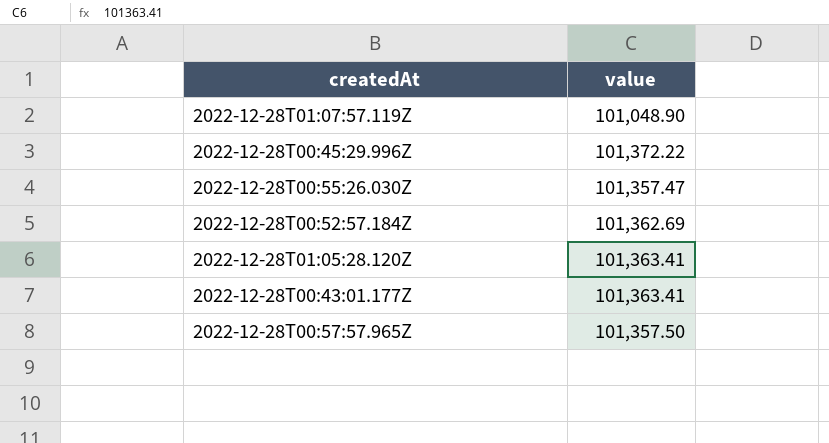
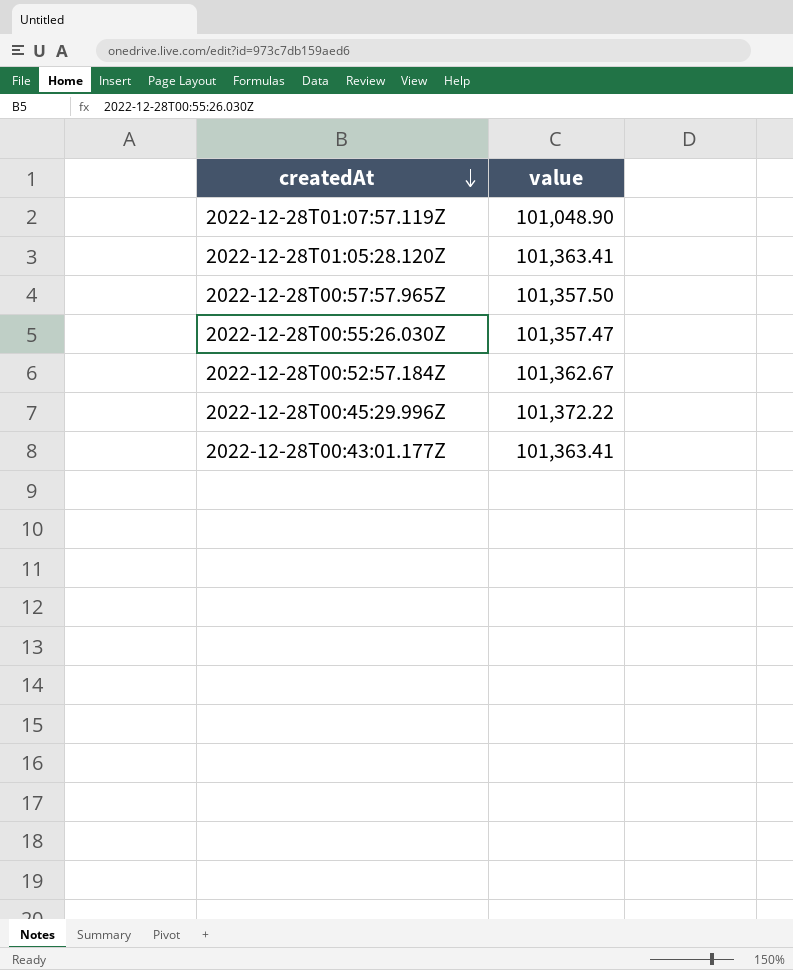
row order: none -> createdAt descending
2022-12-28T00:52:57.184Z | value: 101,362.69 -> 101,362.67

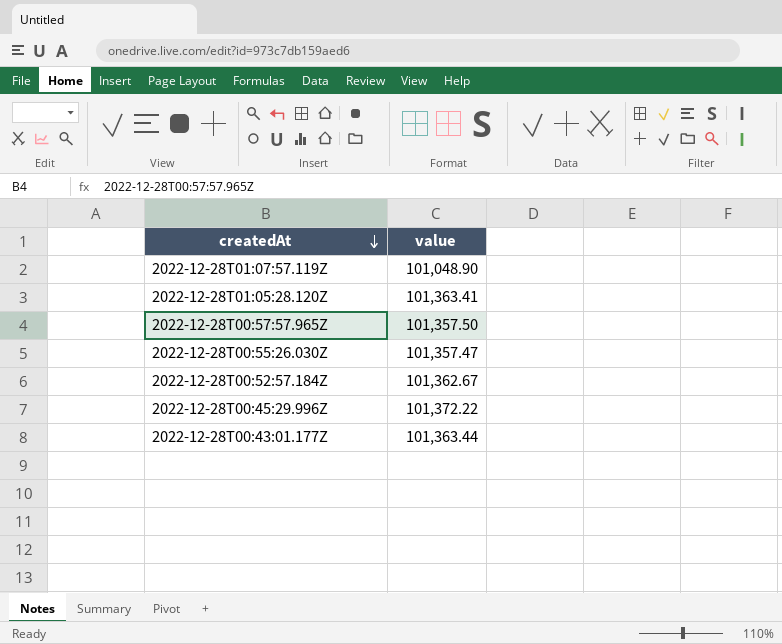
2022-12-28T00:43:01.177Z | value: 101,363.41 -> 101,363.44

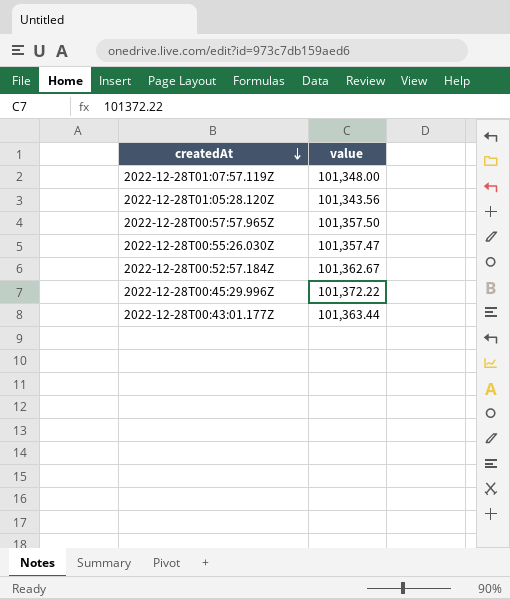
2022-12-28T01:07:57.119Z | value: 101,048.90 -> 101,348.00
2022-12-28T01:05:28.120Z | value: 101,363.41 -> 101,343.56

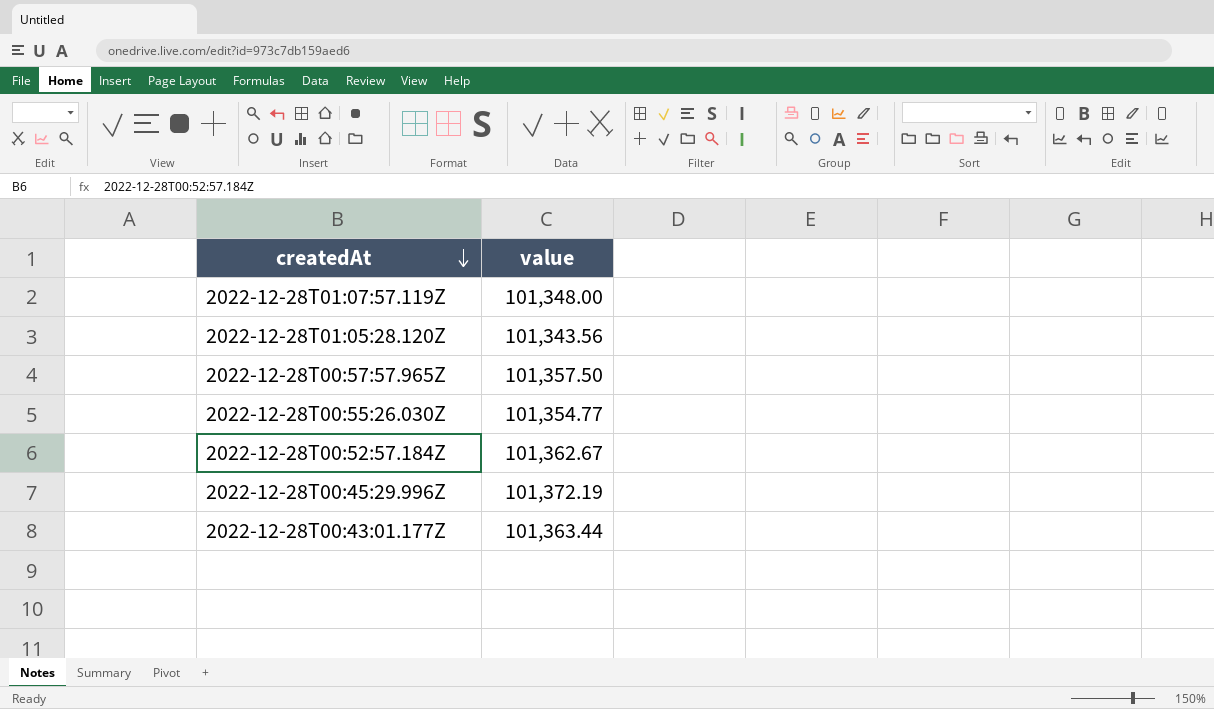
2022-12-28T00:55:26.030Z | value: 101,357.47 -> 101,354.77
2022-12-28T00:45:29.996Z | value: 101,372.22 -> 101,372.19

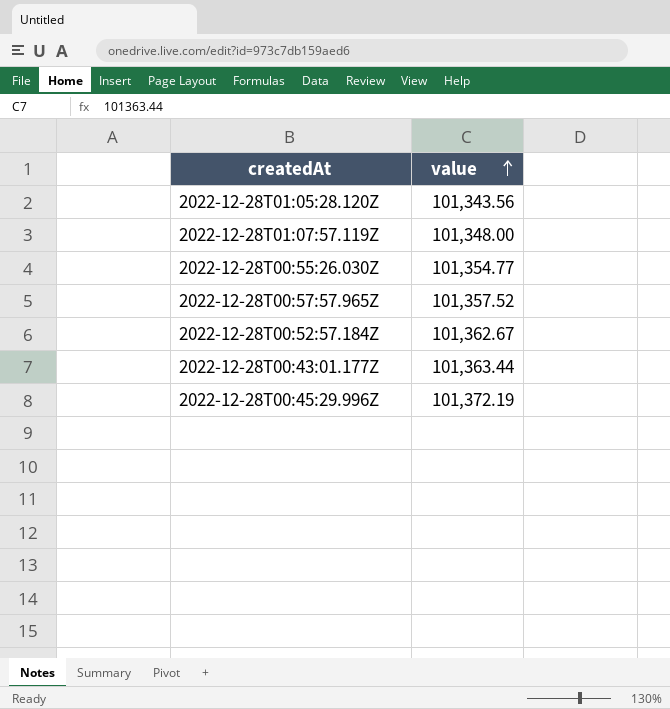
row order: createdAt descending -> value ascending
2022-12-28T00:57:57.965Z | value: 101,357.50 -> 101,357.52

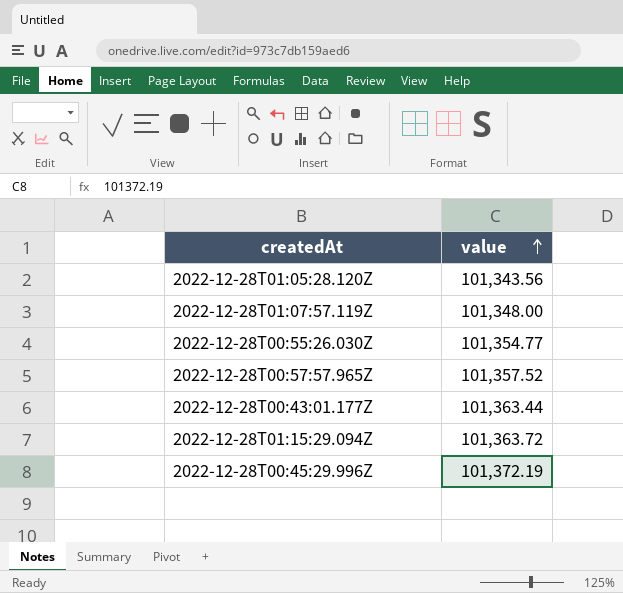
row 2022-12-28T00:52:57.184Z: 101,362.67 -> none
row 2022-12-28T01:15:29.094Z: none -> 101,363.72

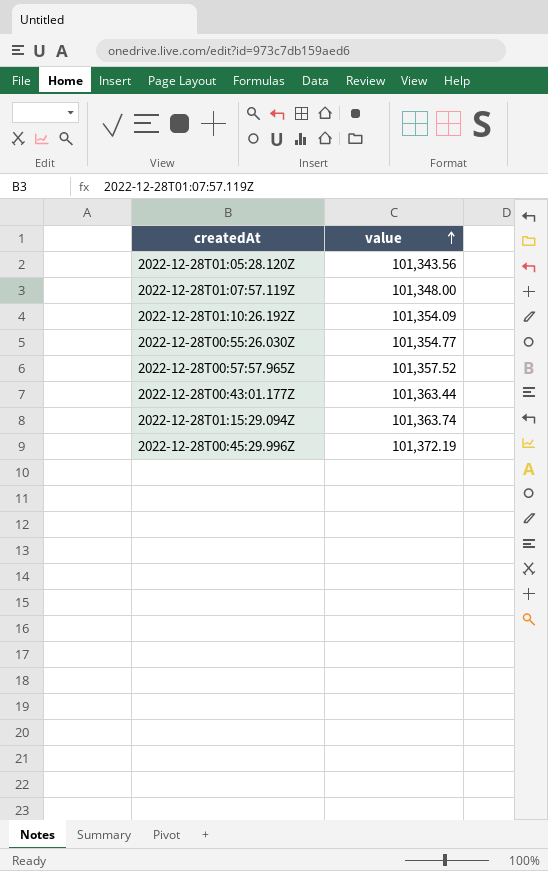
row 2022-12-28T01:10:26.192Z: none -> 101,354.09
2022-12-28T01:15:29.094Z | value: 101,363.72 -> 101,363.74

